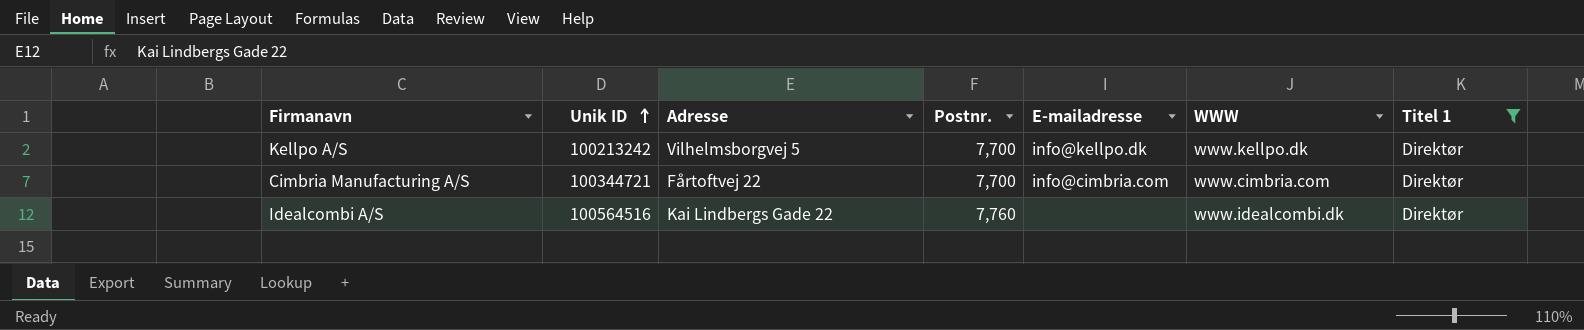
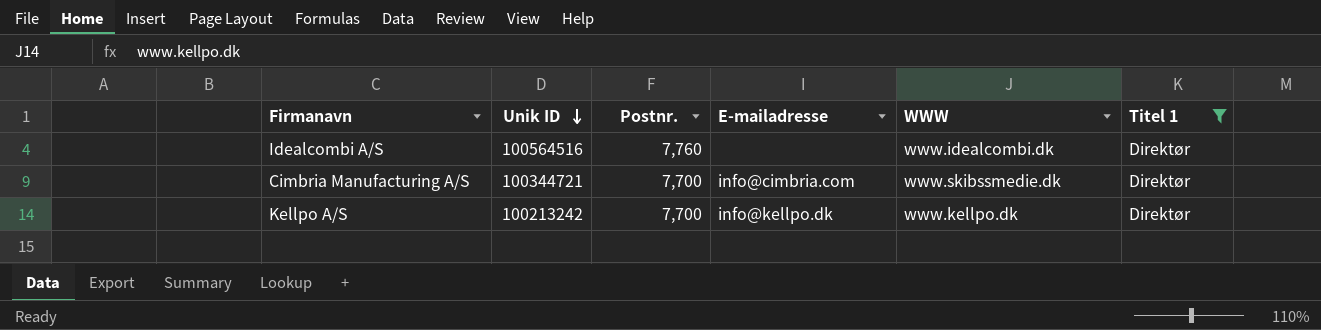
row order: Unik ID ascending -> Unik ID descending
column Adresse | position: 3 -> none
Cimbria Manufacturing A/S | WWW: www.cimbria.com -> www.skibssmedie.dk

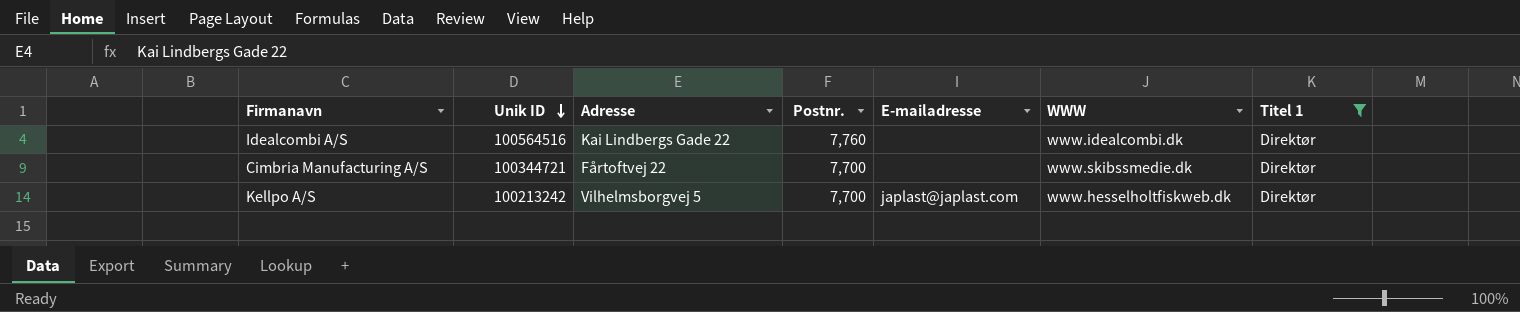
column Adresse | position: none -> 3
Cimbria Manufacturing A/S | E-mailadresse: info@cimbria.com -> none
Kellpo A/S | E-mailadresse: info@kellpo.dk -> japlast@japlast.com
Kellpo A/S | WWW: www.kellpo.dk -> www.hesselholtfiskweb.dk

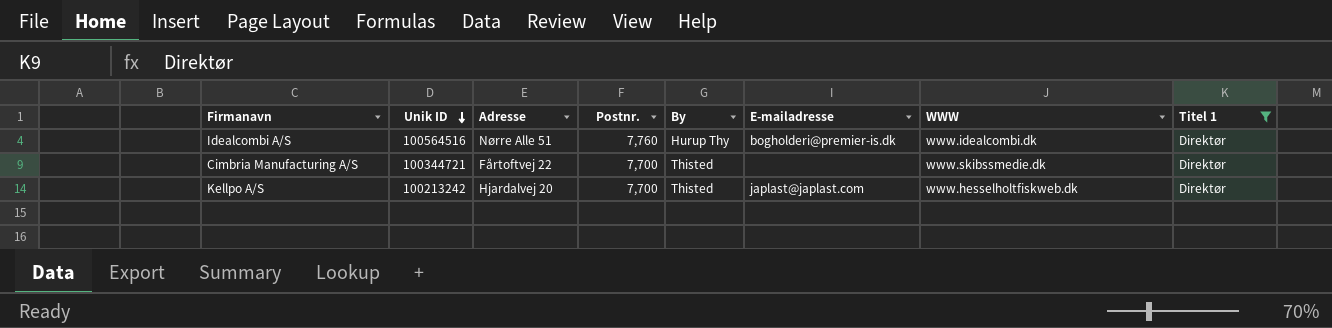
column By | position: none -> 5
Idealcombi A/S | Adresse: Kai Lindbergs Gade 22 -> Nørre Alle 51
Idealcombi A/S | E-mailadresse: none -> bogholderi@premier-is.dk
Kellpo A/S | Adresse: Vilhelmsborgvej 5 -> Hjardalvej 20

